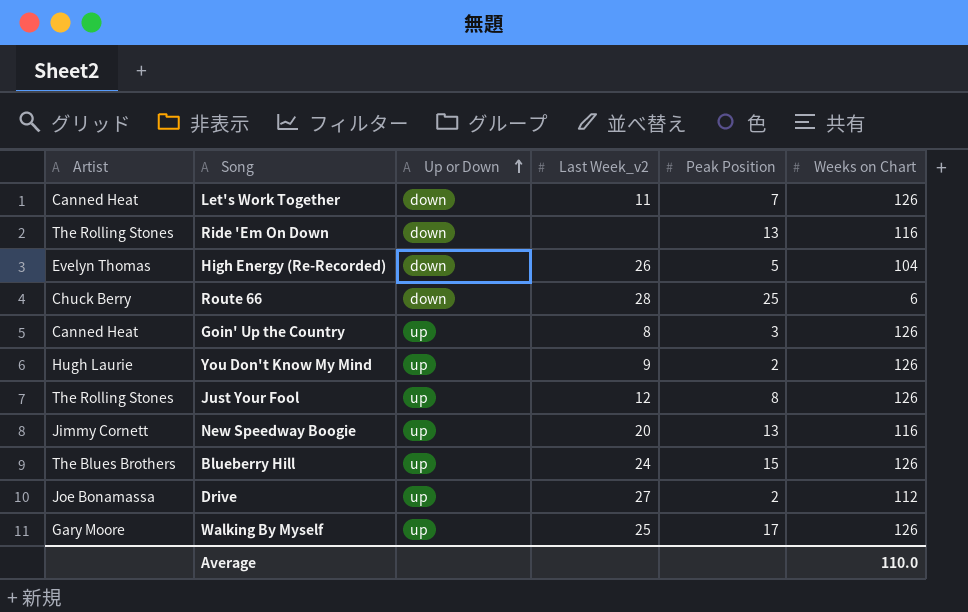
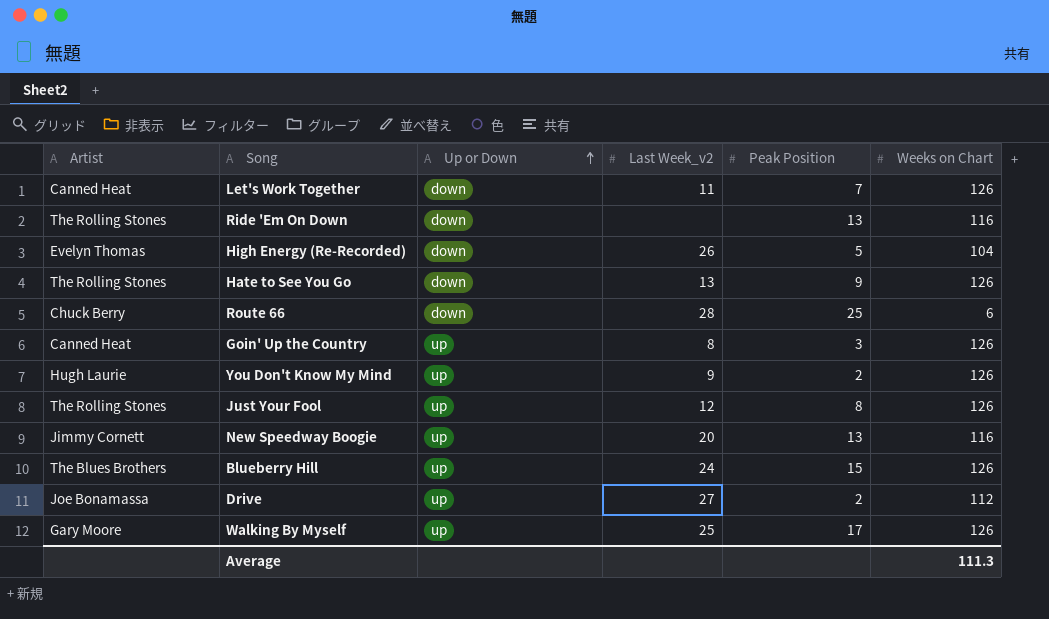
row Hate to See You Go: none -> The Rolling Stones | down | 13 | 9 | 126
Average | Weeks on Chart: 110.0 -> 111.3

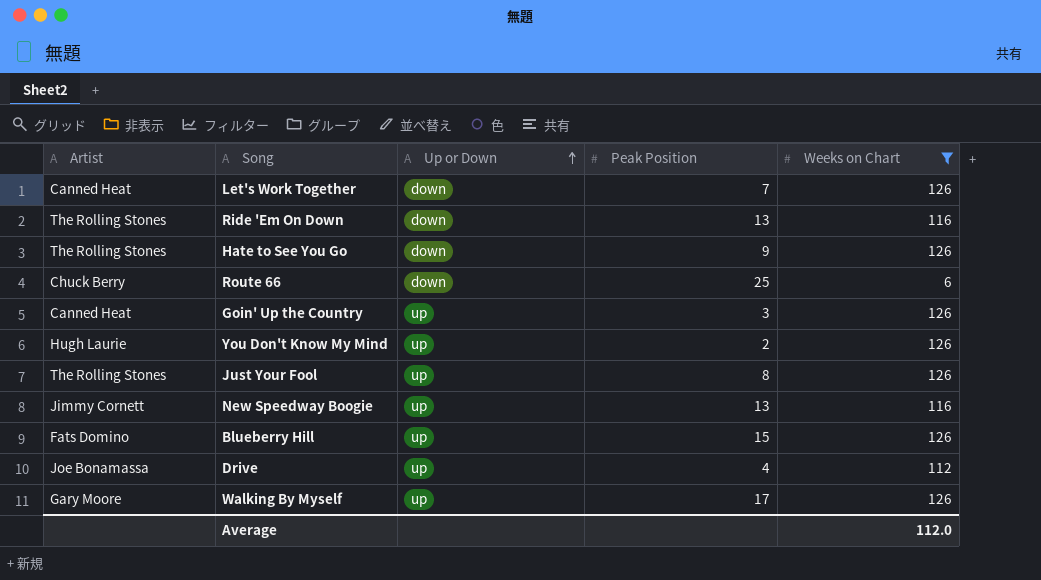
filter: none -> Weeks on Chart != 104
column Last Week_v2 | position: 4 -> none
Blueberry Hill | Artist: The Blues Brothers -> Fats Domino
Drive | Peak Position: 2 -> 4
Average | Weeks on Chart: 111.3 -> 112.0

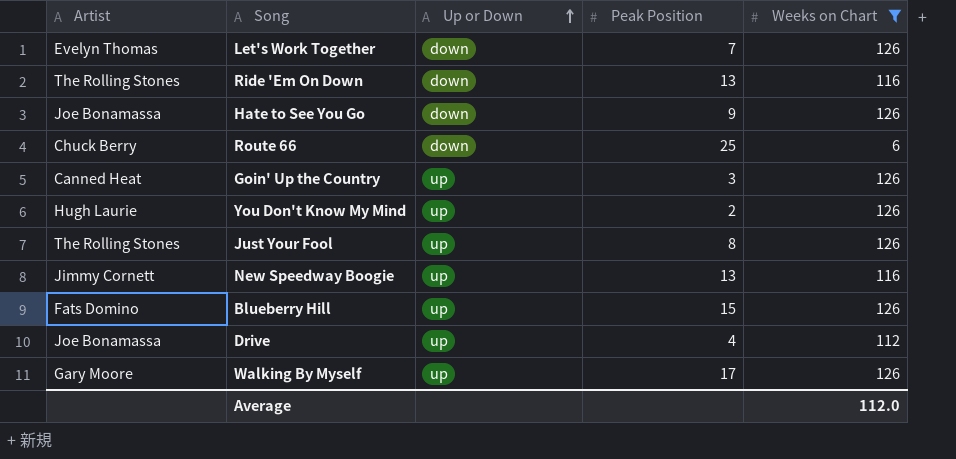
Let's Work Together | Artist: Canned Heat -> Evelyn Thomas
Hate to See You Go | Artist: The Rolling Stones -> Joe Bonamassa

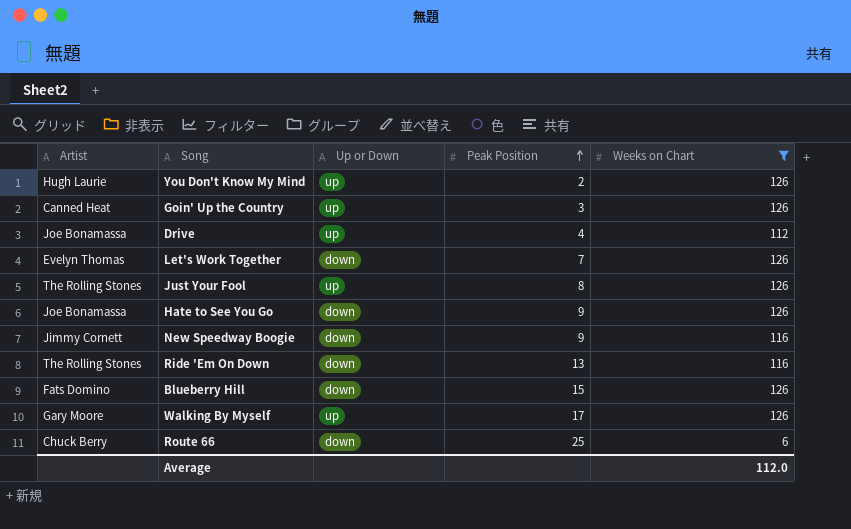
row order: Up or Down ascending -> Peak Position ascending
New Speedway Boogie | Up or Down: up -> down
New Speedway Boogie | Peak Position: 13 -> 9
Blueberry Hill | Up or Down: up -> down

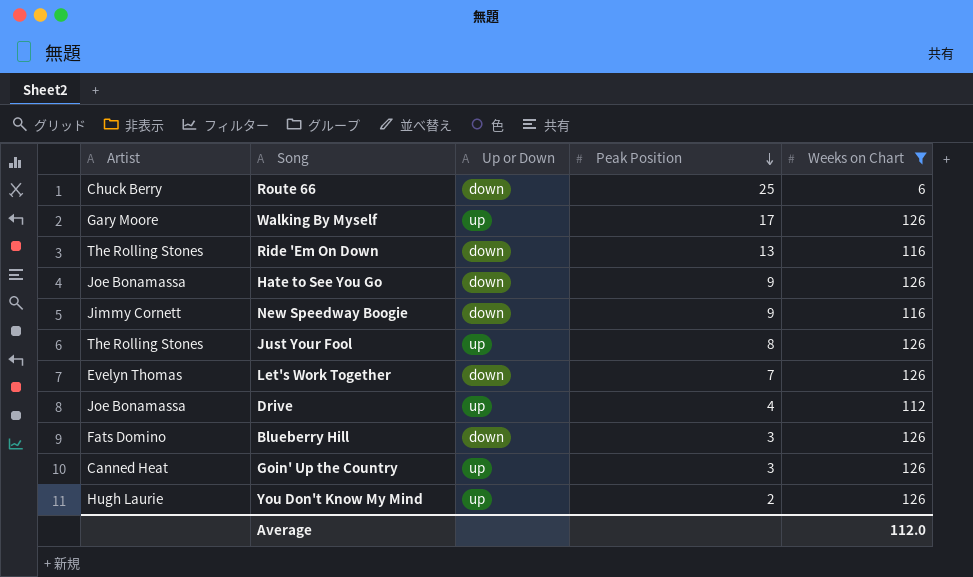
row order: Peak Position ascending -> Peak Position descending
Blueberry Hill | Peak Position: 15 -> 3

